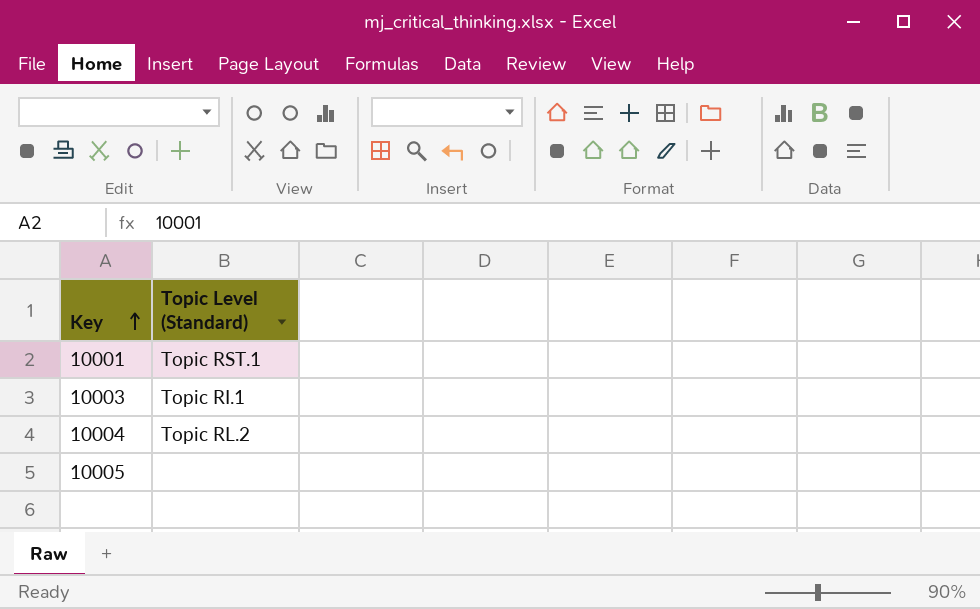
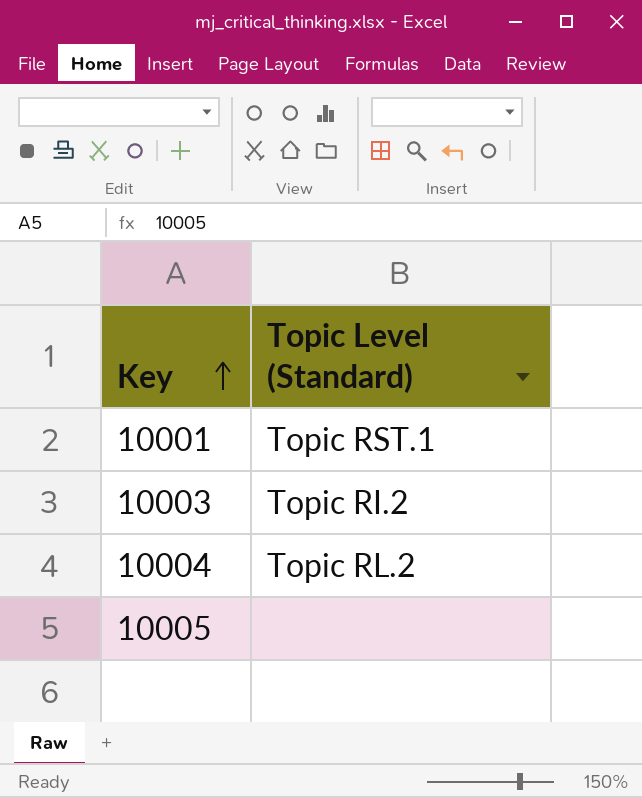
10003 | Topic Level (Standard): Topic RI.1 -> Topic RI.2

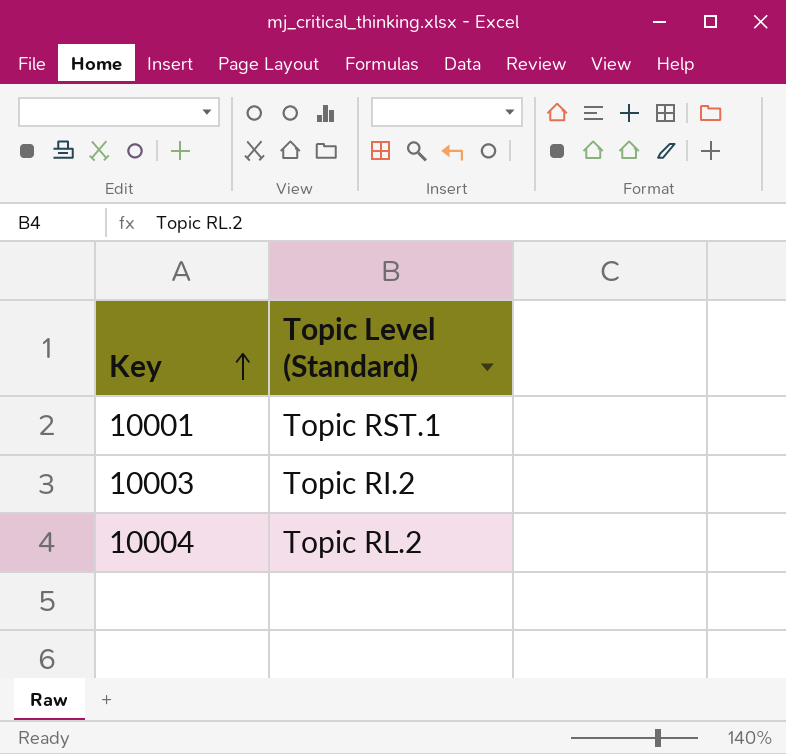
row 10005: none -> none

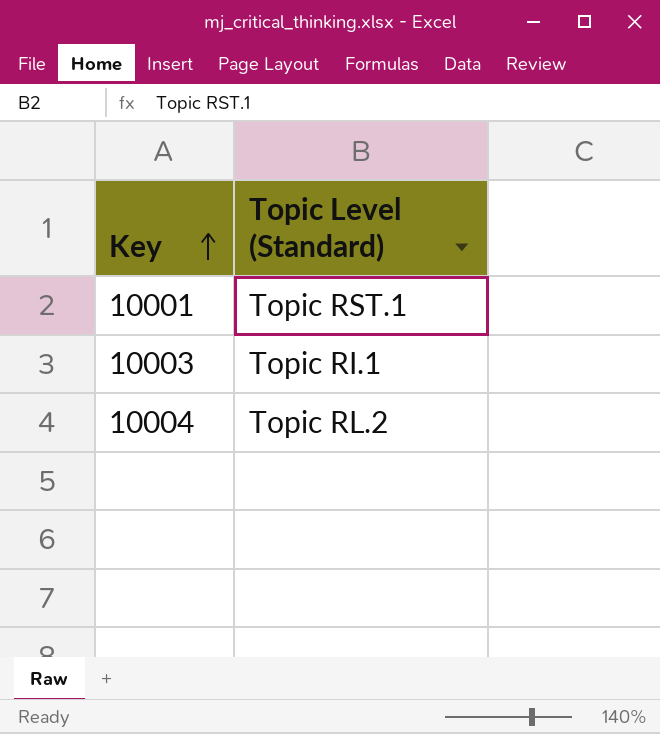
10003 | Topic Level (Standard): Topic RI.2 -> Topic RI.1

